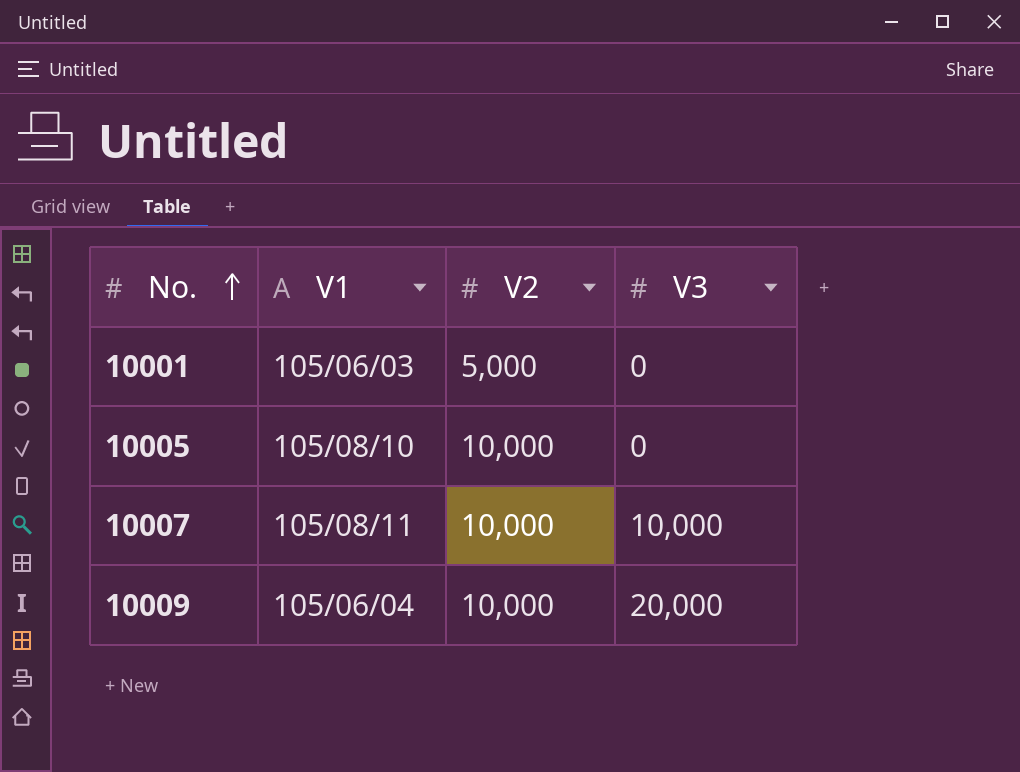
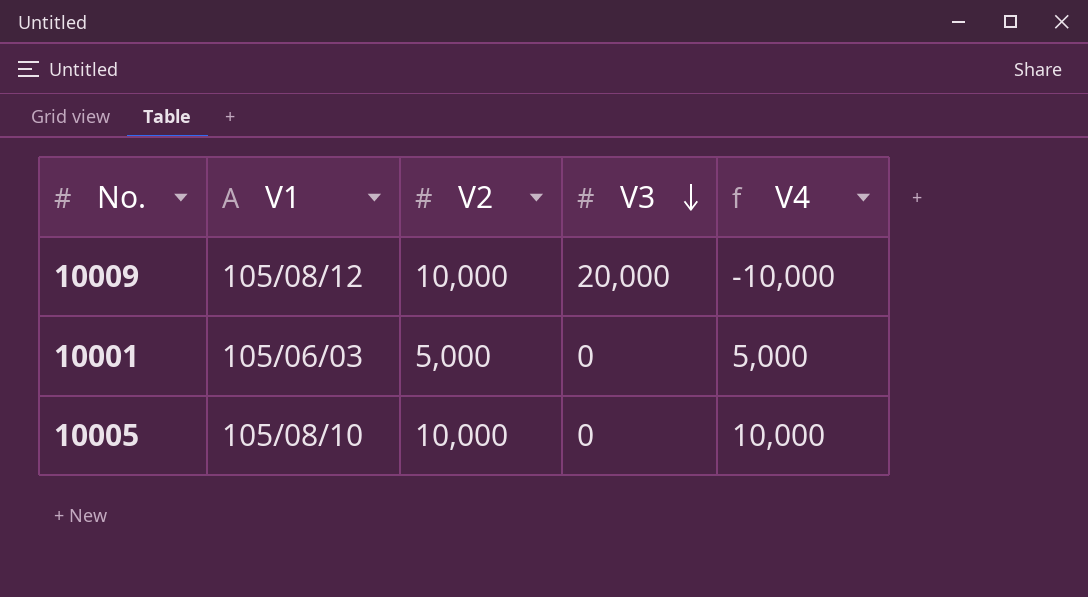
row order: No. ascending -> V3 descending
column V4 | formula: none -> [V2] - [V3]
row 10007: 105/08/11 | 10,000 | 10,000 -> none
10009 | V1: 105/06/04 -> 105/08/12

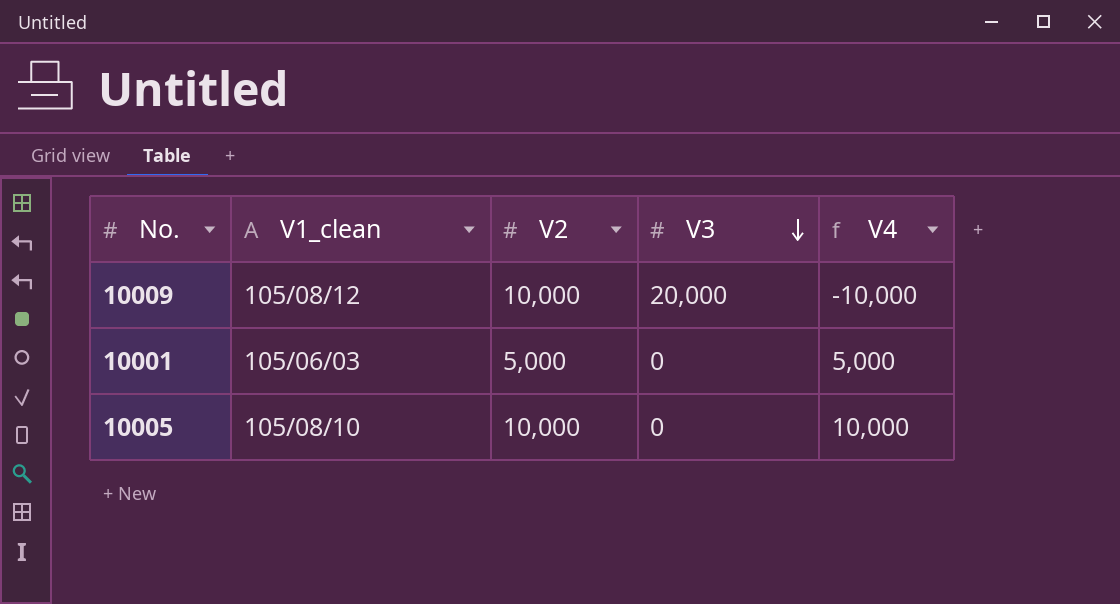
column name: V1 -> V1_clean

